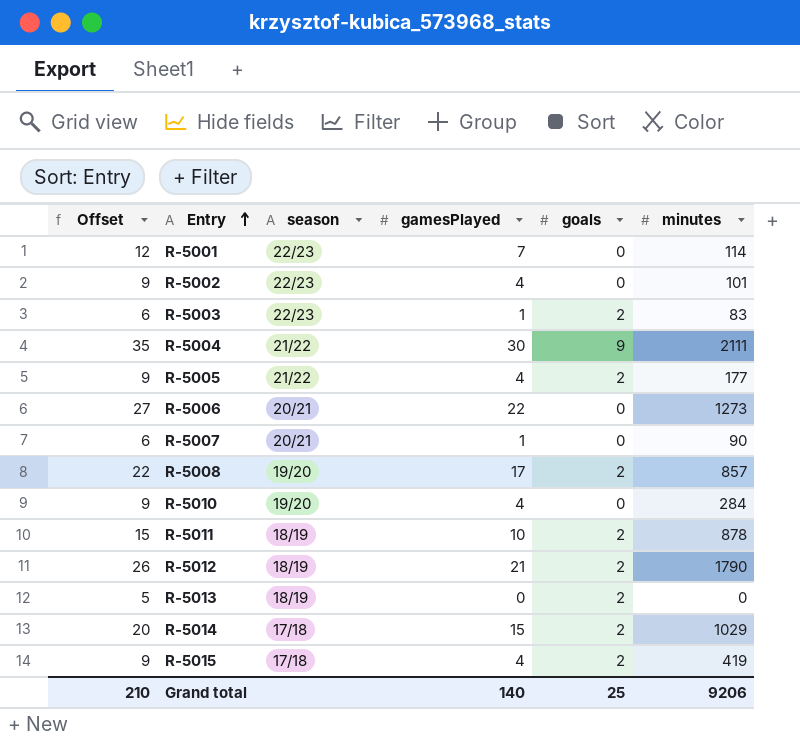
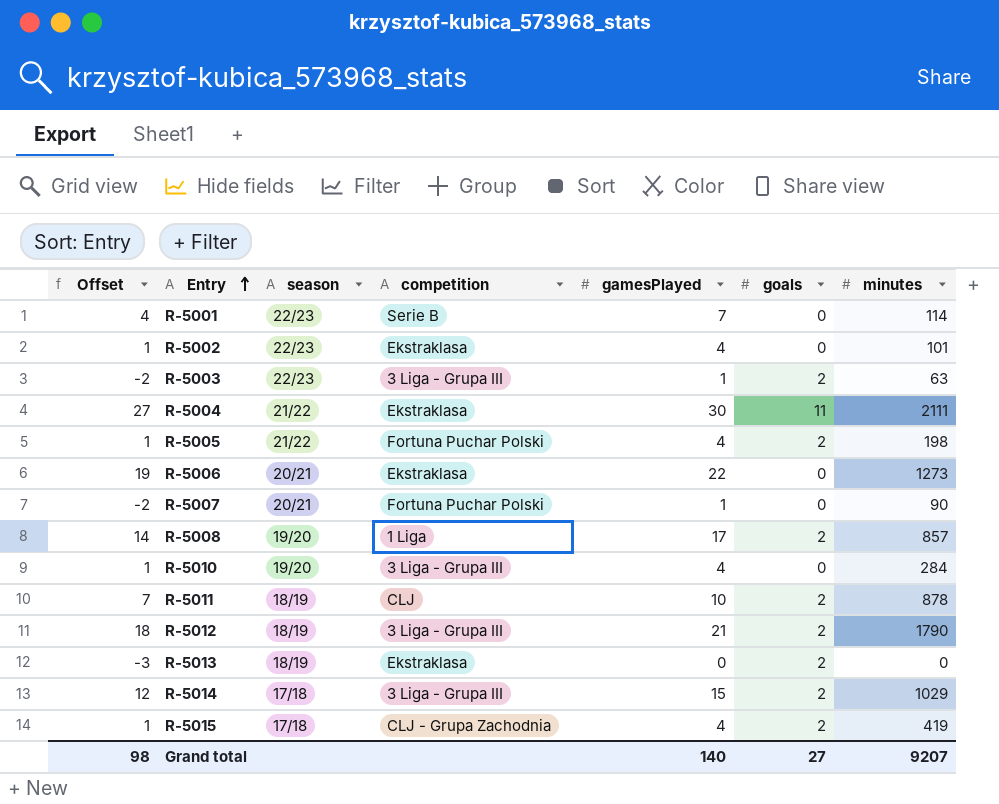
column Offset | formula: [gamesPlayed] + 5 -> [gamesPlayed] - 3
column competition | position: none -> 4
R-5003 | minutes: 83 -> 63
R-5004 | goals: 9 -> 11
R-5005 | minutes: 177 -> 198
Grand total | Offset: 210 -> 98
Grand total | goals: 25 -> 27
Grand total | minutes: 9206 -> 9207

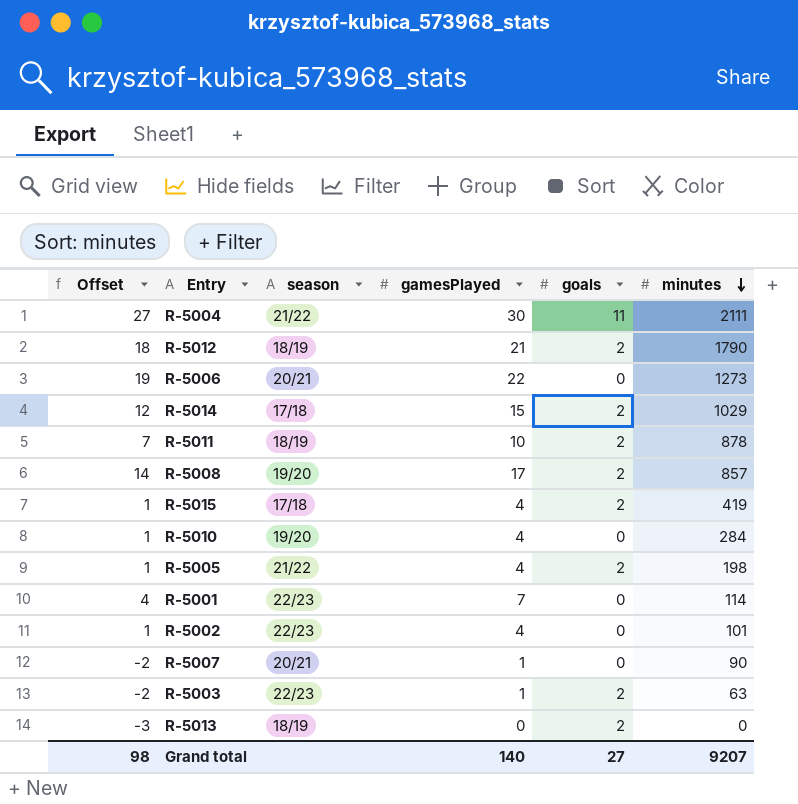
row order: Entry ascending -> minutes descending
column competition | position: 4 -> none

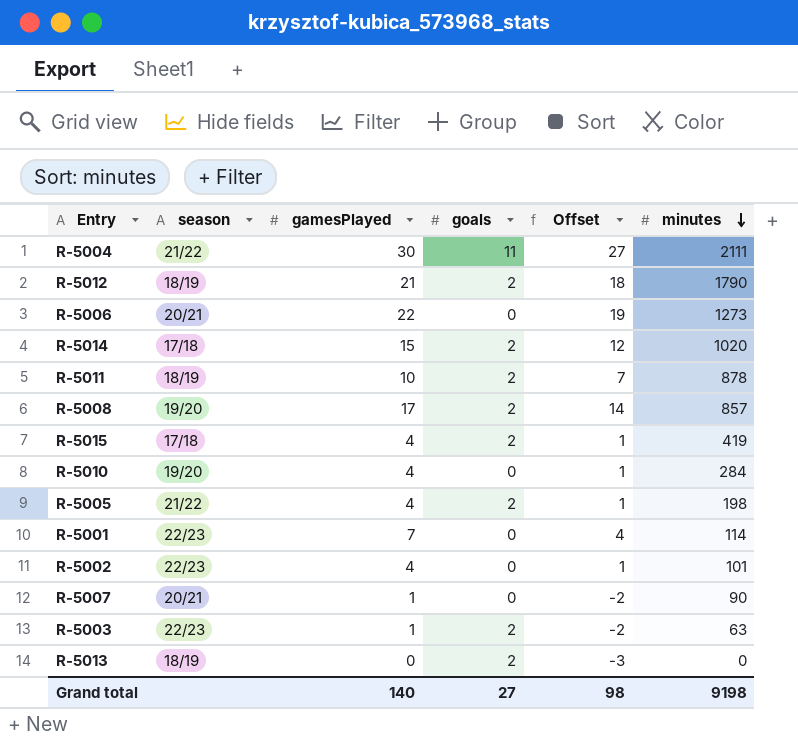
column Offset | position: 1 -> 5
R-5014 | minutes: 1029 -> 1020
Grand total | minutes: 9207 -> 9198

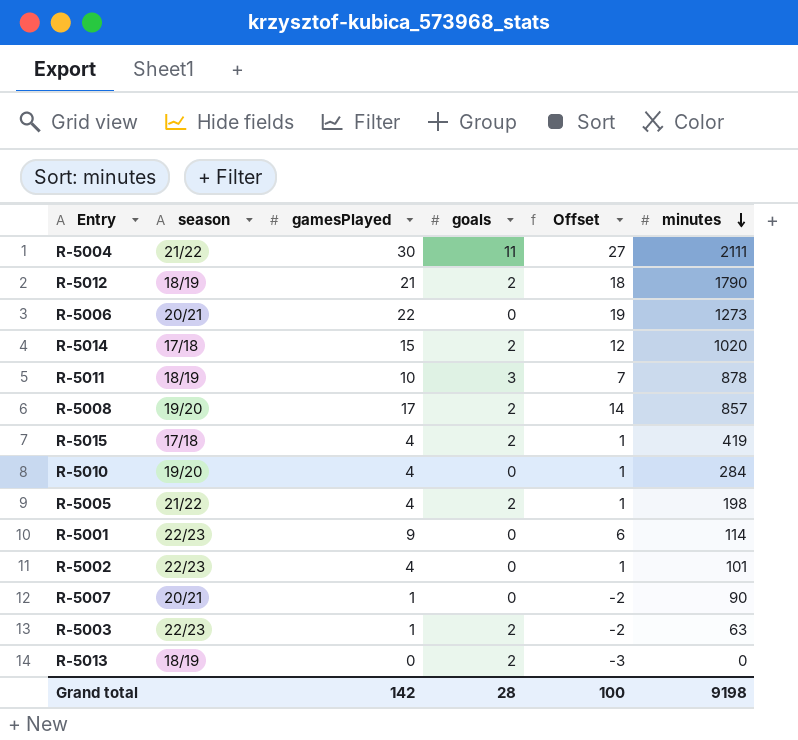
R-5011 | goals: 2 -> 3
R-5001 | gamesPlayed: 7 -> 9
R-5001 | Offset: 4 -> 6
Grand total | gamesPlayed: 140 -> 142
Grand total | goals: 27 -> 28
Grand total | Offset: 98 -> 100

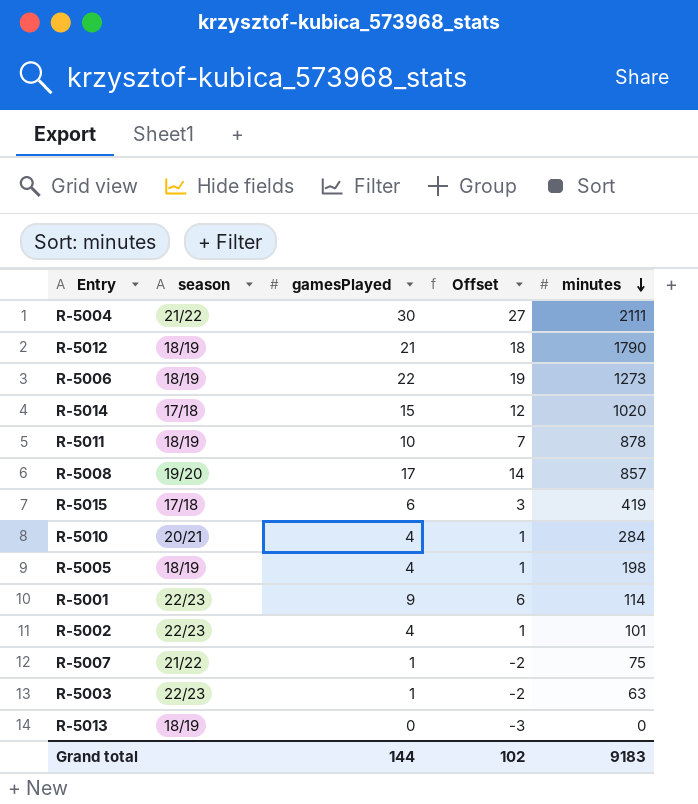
column goals | position: 4 -> none
R-5006 | season: 20/21 -> 18/19
R-5015 | gamesPlayed: 4 -> 6
R-5015 | Offset: 1 -> 3
R-5010 | season: 19/20 -> 20/21
R-5005 | season: 21/22 -> 18/19
R-5007 | season: 20/21 -> 21/22
R-5007 | minutes: 90 -> 75
Grand total | gamesPlayed: 142 -> 144
Grand total | Offset: 100 -> 102
Grand total | minutes: 9198 -> 9183

